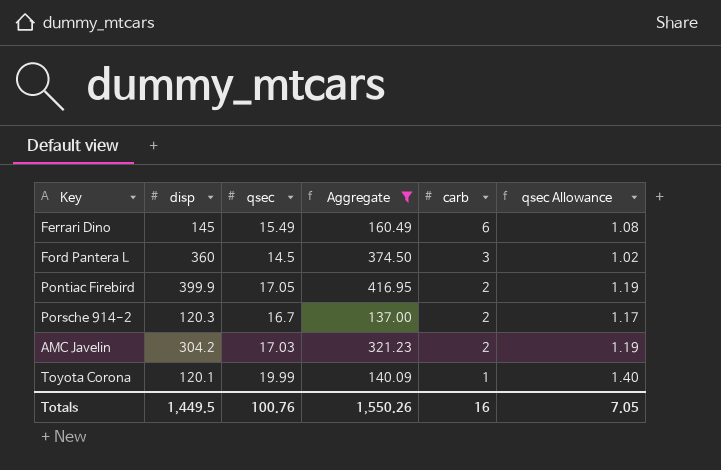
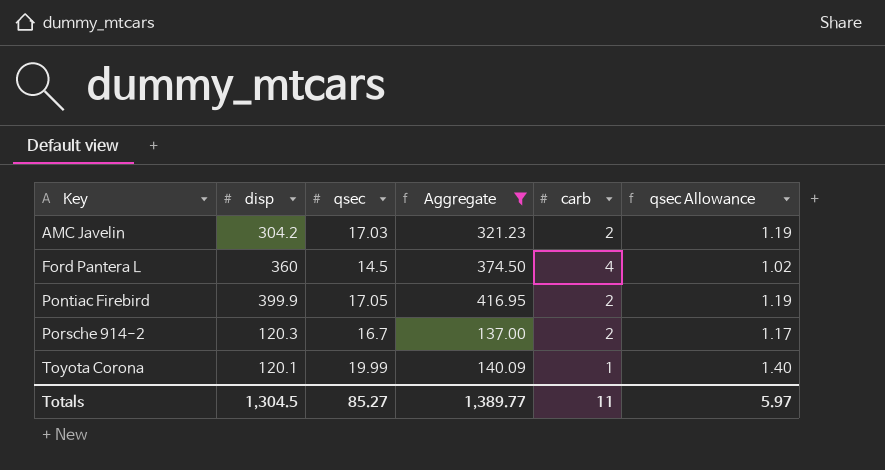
row order: carb descending -> Key ascending
row Ferrari Dino: 145 | 15.49 | 160.49 | 6 | 1.08 -> none
Ford Pantera L | carb: 3 -> 4
Totals | disp: 1,449.5 -> 1,304.5
Totals | qsec: 100.76 -> 85.27
Totals | Aggregate: 1,550.26 -> 1,389.77
Totals | carb: 16 -> 11
Totals | qsec Allowance: 7.05 -> 5.97

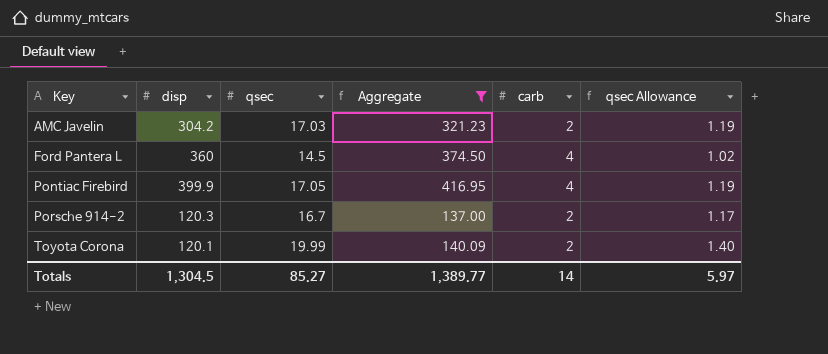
Pontiac Firebird | carb: 2 -> 4
Toyota Corona | carb: 1 -> 2
Totals | carb: 11 -> 14

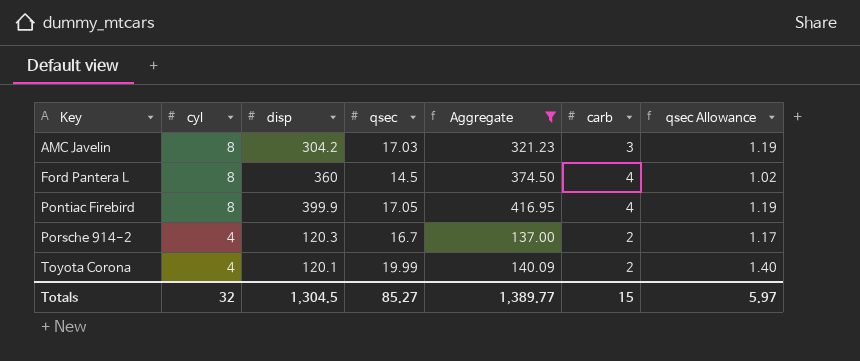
column cyl | position: none -> 2
AMC Javelin | carb: 2 -> 3
Totals | carb: 14 -> 15

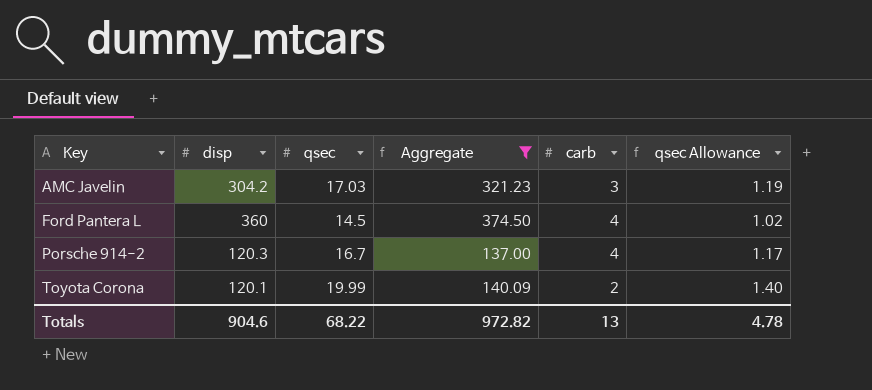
column cyl | position: 2 -> none
row Pontiac Firebird: 8 | 399.9 | 17.05 | 416.95 | 4 | 1.19 -> none
Porsche 914-2 | carb: 2 -> 4
Totals | disp: 1,304.5 -> 904.6
Totals | qsec: 85.27 -> 68.22
Totals | Aggregate: 1,389.77 -> 972.82
Totals | carb: 15 -> 13
Totals | qsec Allowance: 5.97 -> 4.78

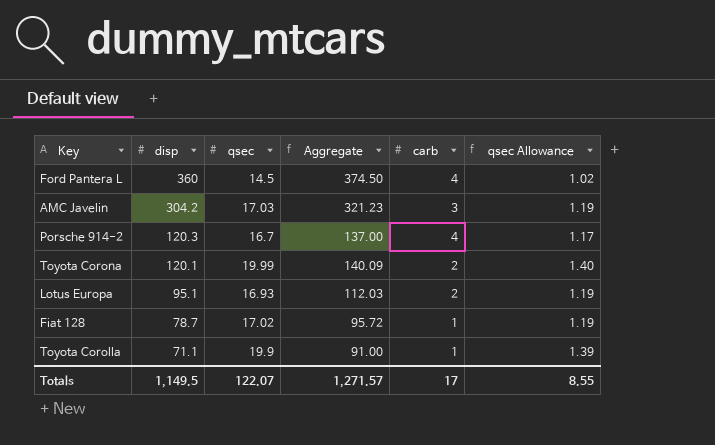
filter: Aggregate >= 137.00 -> none
row order: Key ascending -> disp descending
Totals | disp: 904.6 -> 1,149.5
Totals | qsec: 68.22 -> 122.07
Totals | Aggregate: 972.82 -> 1,271.57
Totals | carb: 13 -> 17
Totals | qsec Allowance: 4.78 -> 8.55

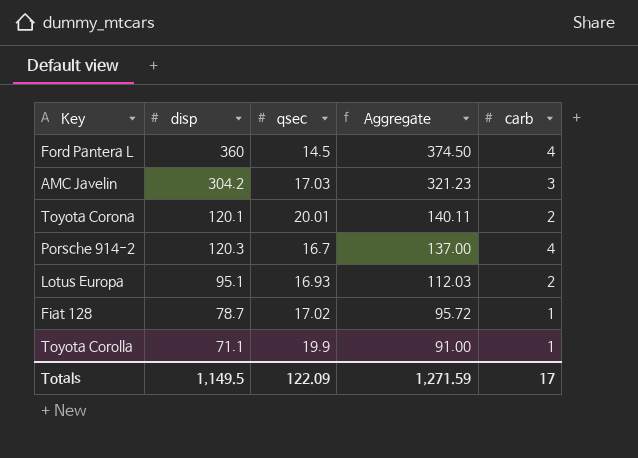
row order: disp descending -> Aggregate descending
column qsec Allowance | formula: [qsec] * 0.07 -> none
Toyota Corona | qsec: 19.99 -> 20.01
Toyota Corona | Aggregate: 140.09 -> 140.11
Totals | qsec: 122.07 -> 122.09
Totals | Aggregate: 1,271.57 -> 1,271.59

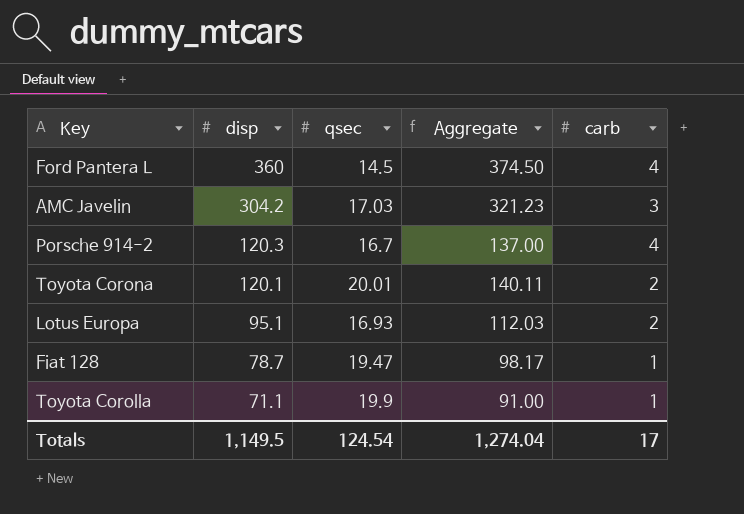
row order: Aggregate descending -> disp descending
Fiat 128 | qsec: 17.02 -> 19.47
Fiat 128 | Aggregate: 95.72 -> 98.17
Totals | qsec: 122.09 -> 124.54
Totals | Aggregate: 1,271.59 -> 1,274.04

